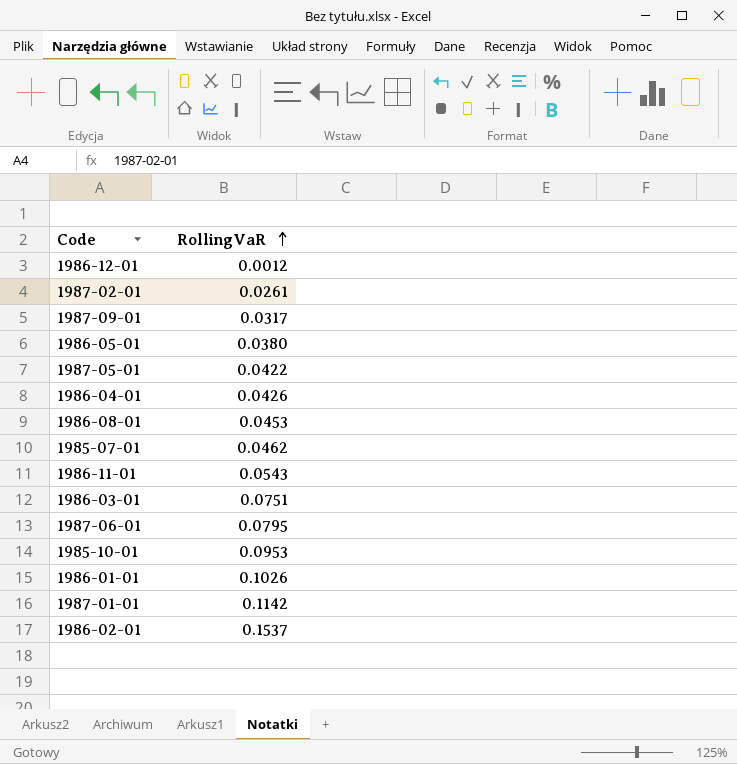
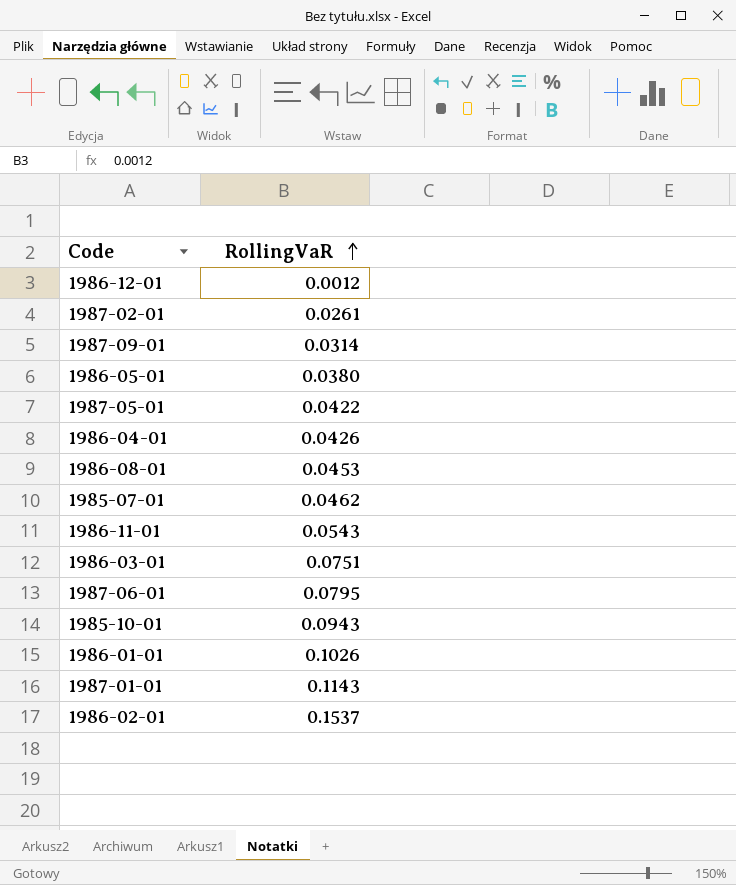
1987-09-01 | RollingVaR: 0.0317 -> 0.0314
1985-10-01 | RollingVaR: 0.0953 -> 0.0943
1987-01-01 | RollingVaR: 0.1142 -> 0.1143

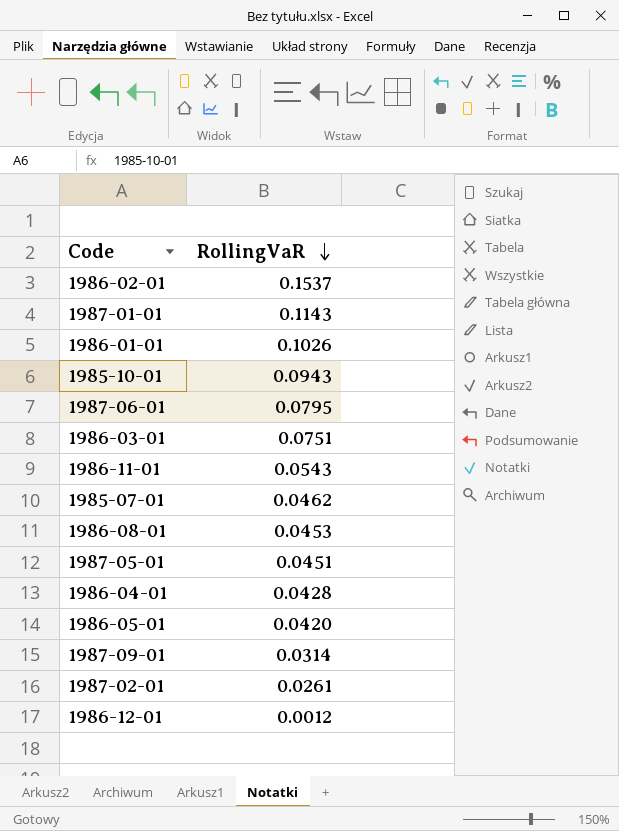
row order: RollingVaR ascending -> RollingVaR descending
1987-05-01 | RollingVaR: 0.0422 -> 0.0451
1986-04-01 | RollingVaR: 0.0426 -> 0.0428
1986-05-01 | RollingVaR: 0.0380 -> 0.0420

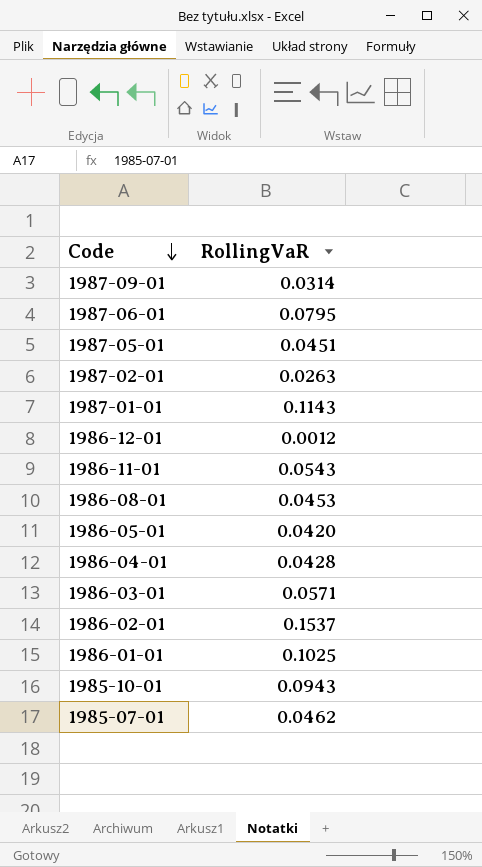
row order: RollingVaR descending -> Code descending
1987-02-01 | RollingVaR: 0.0261 -> 0.0263
1986-03-01 | RollingVaR: 0.0751 -> 0.0571
1986-01-01 | RollingVaR: 0.1026 -> 0.1025

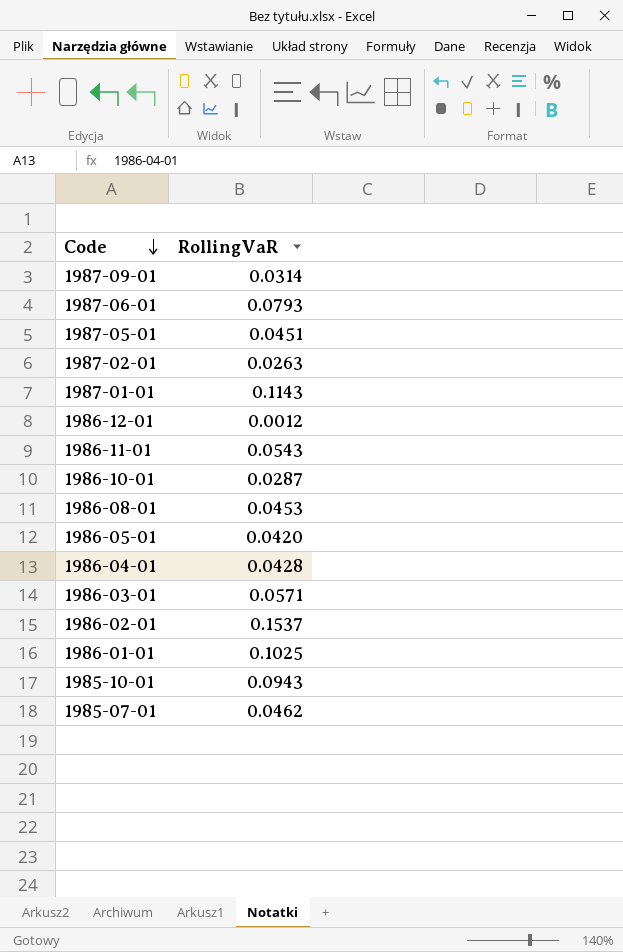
1987-06-01 | RollingVaR: 0.0795 -> 0.0793
row 1986-10-01: none -> 0.0287

